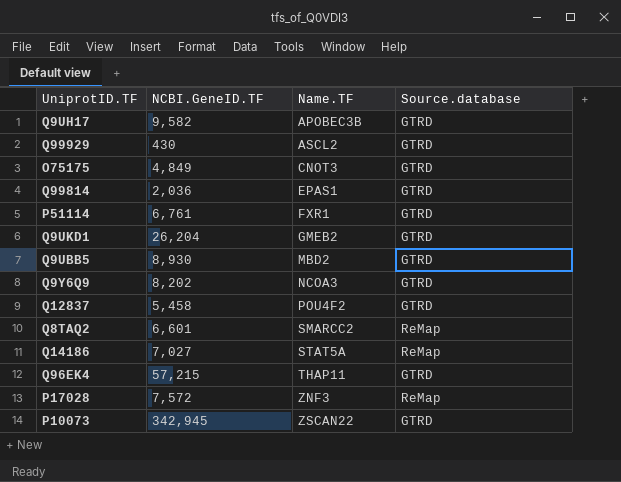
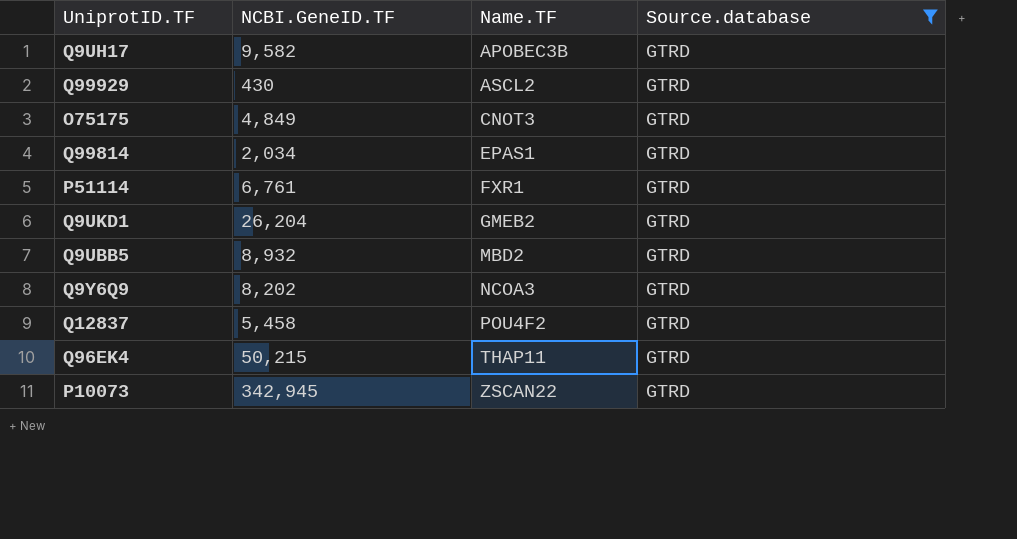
filter: none -> Source.database = GTRD
Q99814 | NCBI.GeneID.TF: 2,036 -> 2,034
Q9UBB5 | NCBI.GeneID.TF: 8,930 -> 8,932
Q96EK4 | NCBI.GeneID.TF: 57,215 -> 50,215

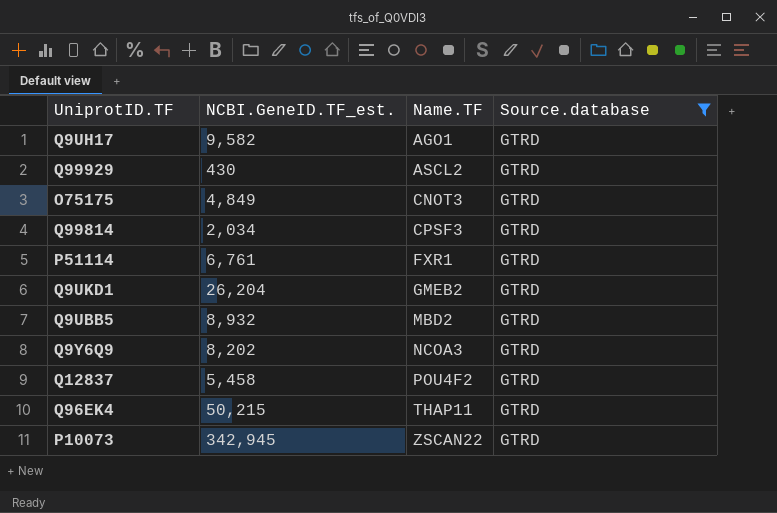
column name: NCBI.GeneID.TF -> NCBI.GeneID.TF_est.
Q9UH17 | Name.TF: APOBEC3B -> AGO1
Q99814 | Name.TF: EPAS1 -> CPSF3

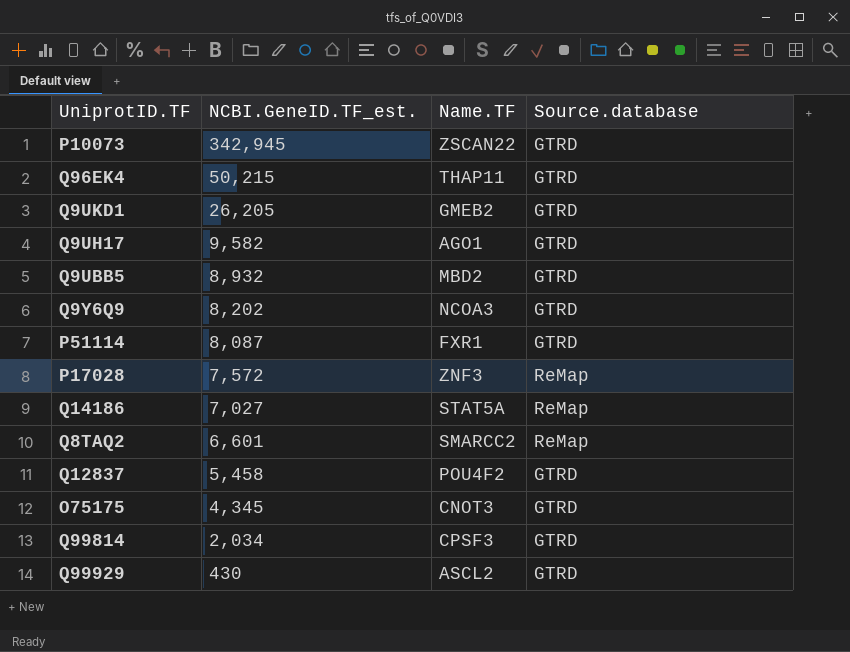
filter: Source.database = GTRD -> none
row order: Name.TF ascending -> NCBI.GeneID.TF_est. descending
Q9UKD1 | NCBI.GeneID.TF_est.: 26,204 -> 26,205
P51114 | NCBI.GeneID.TF_est.: 6,761 -> 8,087
O75175 | NCBI.GeneID.TF_est.: 4,849 -> 4,345

